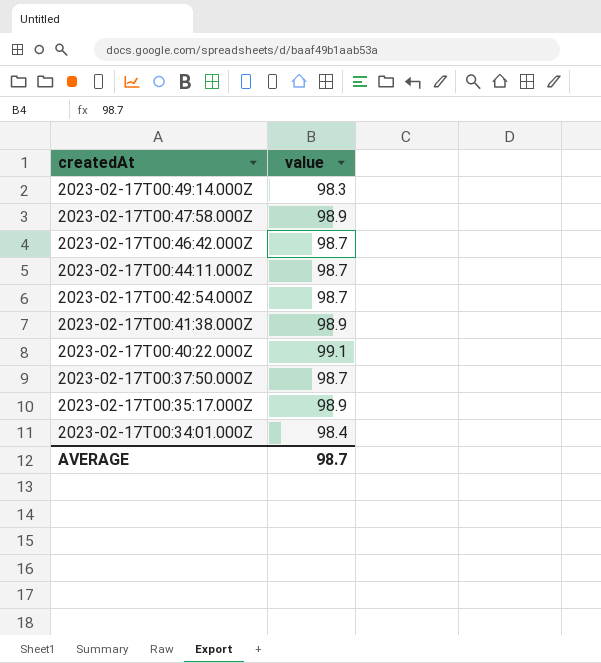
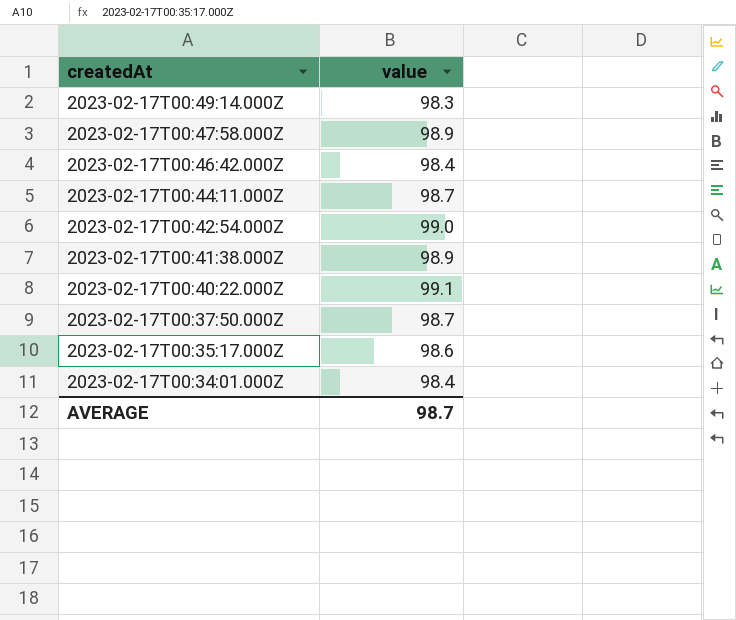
2023-02-17T00:46:42.000Z | value: 98.7 -> 98.4
2023-02-17T00:42:54.000Z | value: 98.7 -> 99.0
2023-02-17T00:35:17.000Z | value: 98.9 -> 98.6

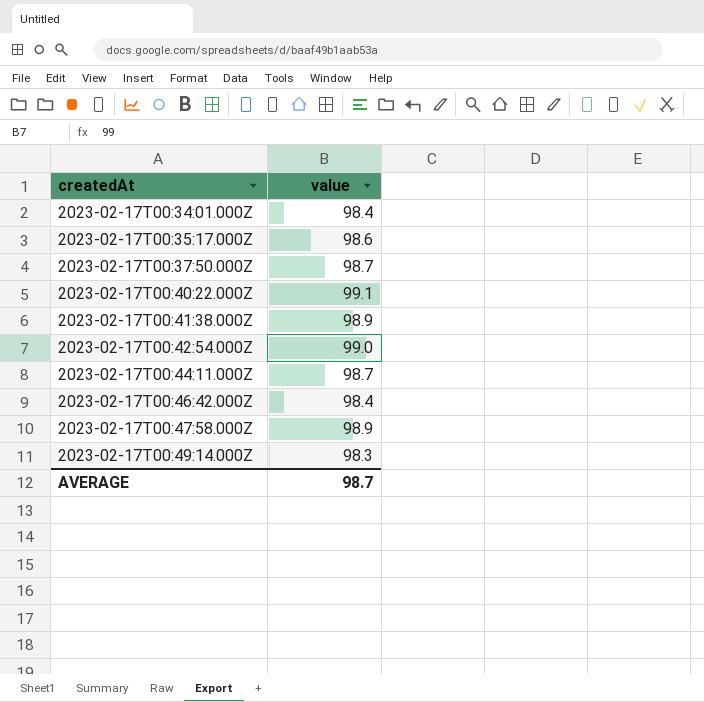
row order: createdAt descending -> createdAt ascending

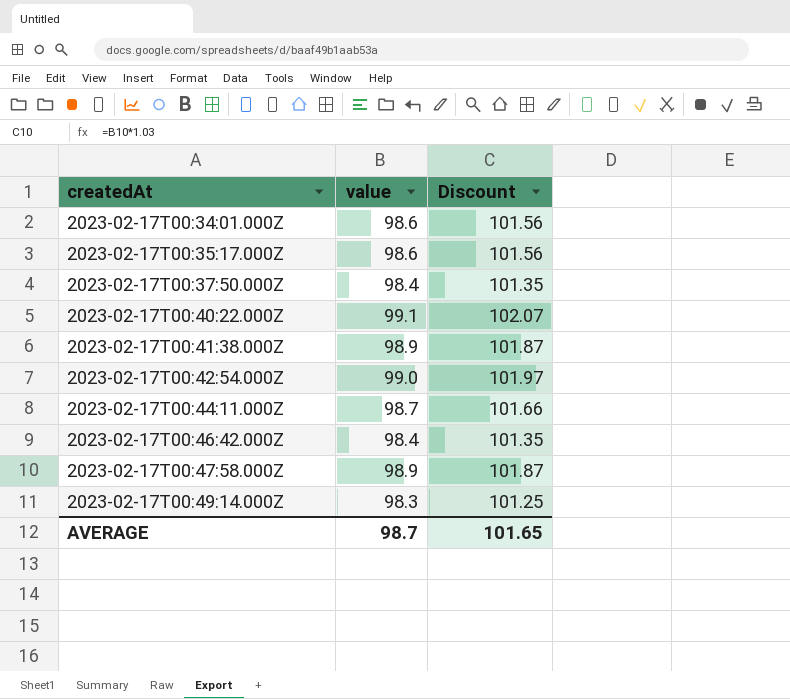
column Discount | formula: none -> [value] * 1.03
2023-02-17T00:34:01.000Z | value: 98.4 -> 98.6
2023-02-17T00:37:50.000Z | value: 98.7 -> 98.4

